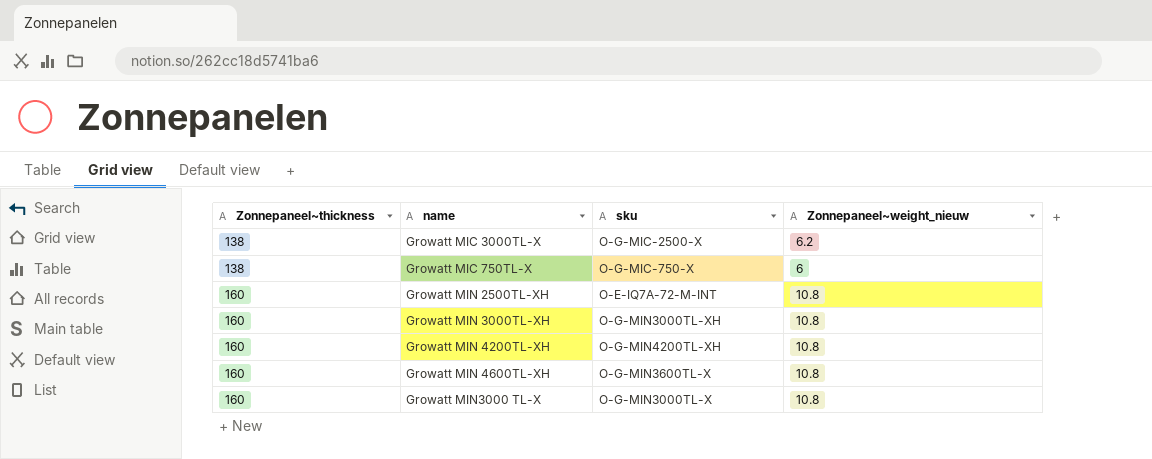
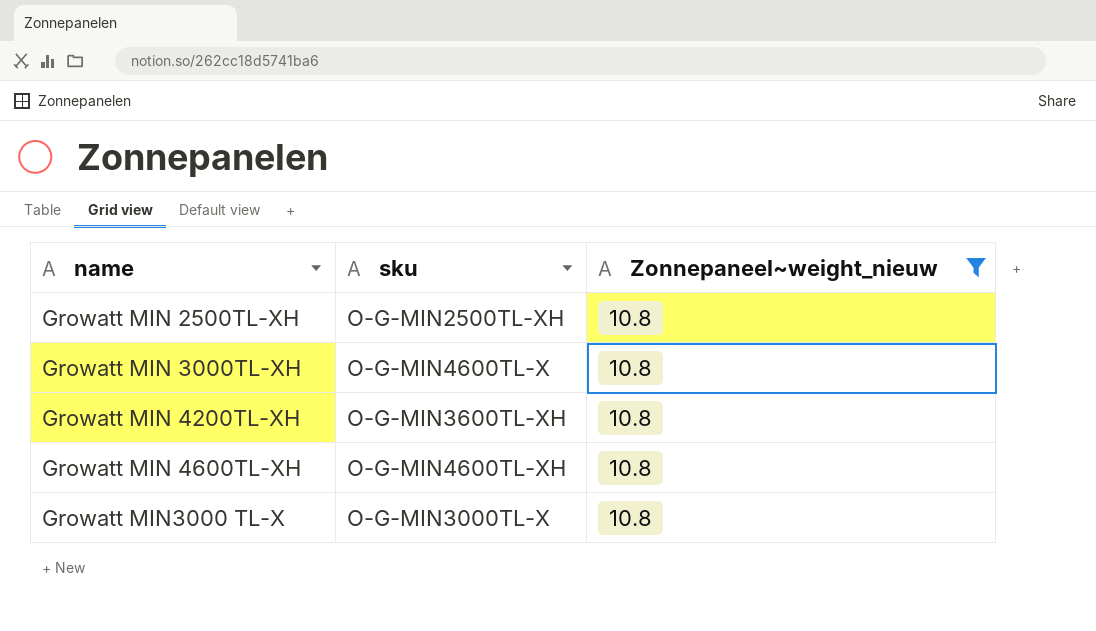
filter: none -> Zonnepaneel~weight_nieuw = 10.8
column Zonnepaneel~thickness | position: 1 -> none
Growatt MIN 2500TL-XH | sku: O-E-IQ7A-72-M-INT -> O-G-MIN2500TL-XH
Growatt MIN 3000TL-XH | sku: O-G-MIN3000TL-XH -> O-G-MIN4600TL-X
Growatt MIN 4200TL-XH | sku: O-G-MIN4200TL-XH -> O-G-MIN3600TL-XH
Growatt MIN 4600TL-XH | sku: O-G-MIN3600TL-X -> O-G-MIN4600TL-XH

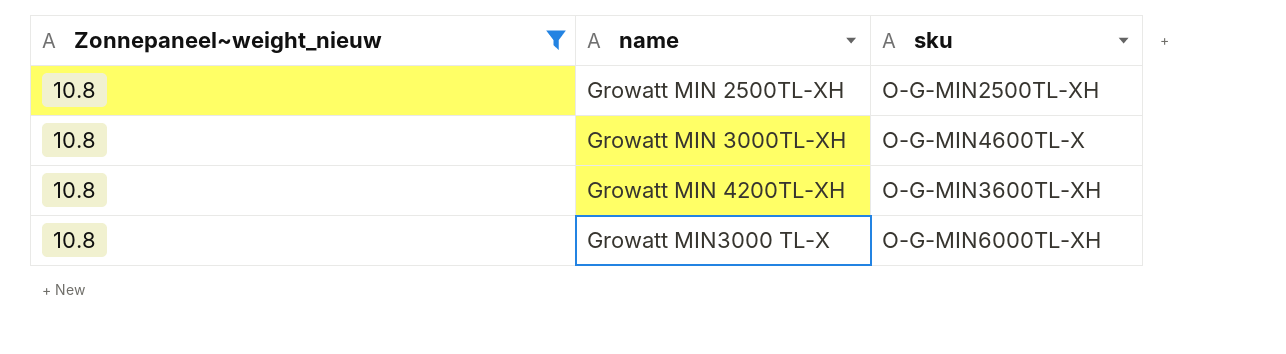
column Zonnepaneel~weight_nieuw | position: 3 -> 1
row Growatt MIN 4600TL-XH: O-G-MIN4600TL-XH | 10.8 -> none
Growatt MIN3000 TL-X | sku: O-G-MIN3000TL-X -> O-G-MIN6000TL-XH

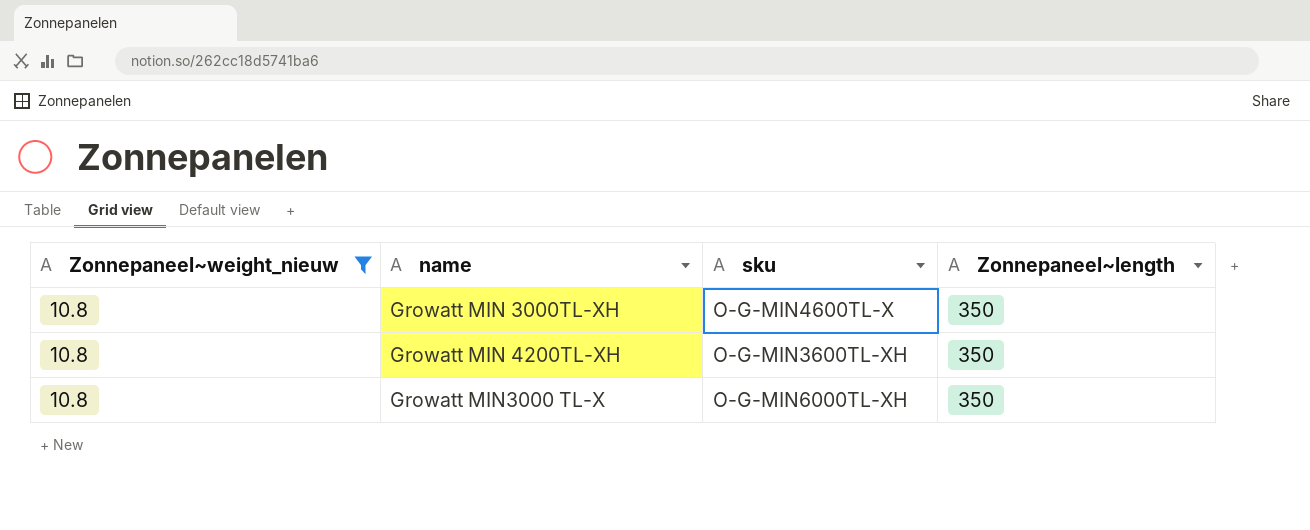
column Zonnepaneel~length | position: none -> 4
row Growatt MIN 2500TL-XH: 10.8 | O-G-MIN2500TL-XH -> none

